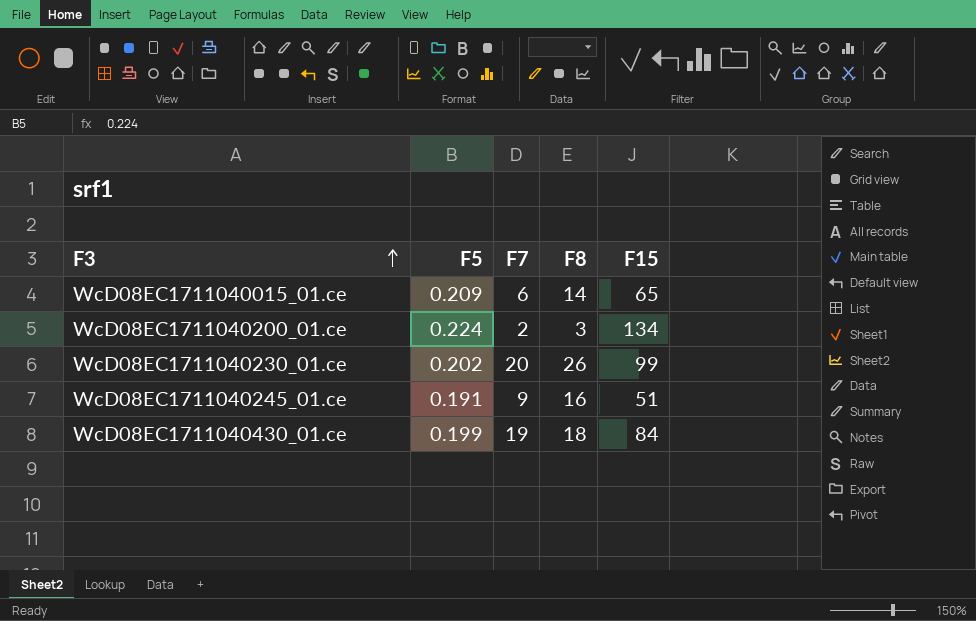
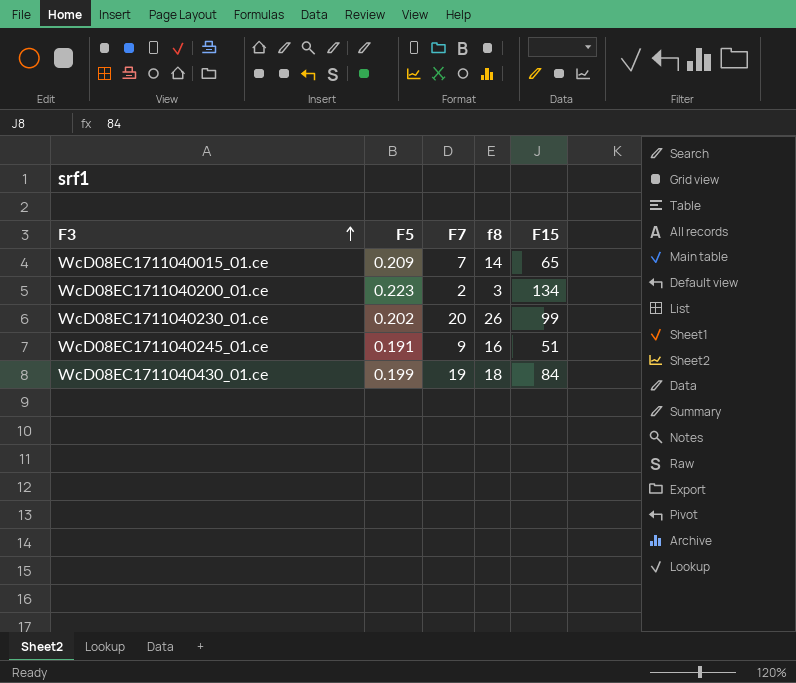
column name: F8 -> f8
WcD08EC1711040015_01.ce | F7: 6 -> 7
WcD08EC1711040200_01.ce | F5: 0.224 -> 0.223

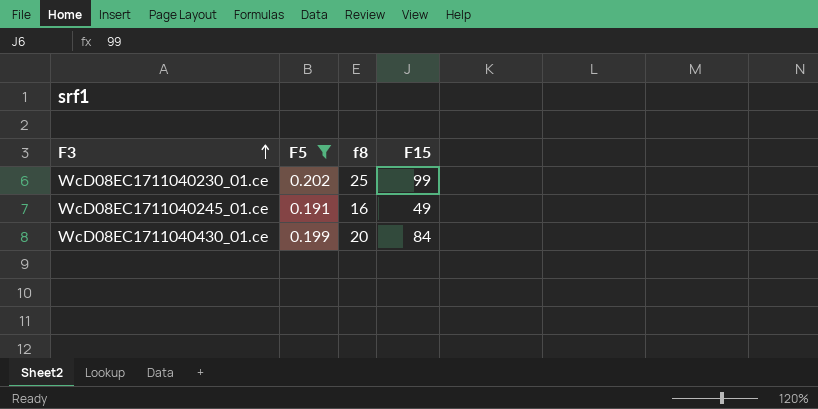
filter: none -> F5 <= 0.202
column F7 | position: 3 -> none
WcD08EC1711040230_01.ce | f8: 26 -> 25
WcD08EC1711040245_01.ce | F15: 51 -> 49
WcD08EC1711040430_01.ce | f8: 18 -> 20

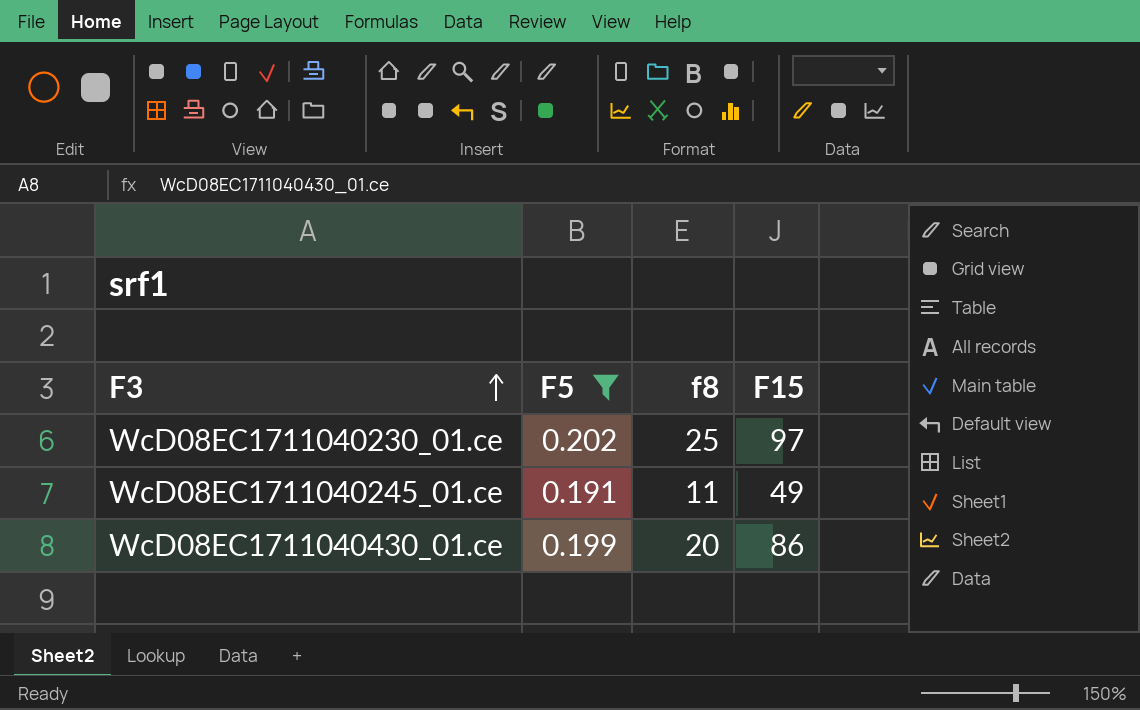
WcD08EC1711040230_01.ce | F15: 99 -> 97
WcD08EC1711040245_01.ce | f8: 16 -> 11
WcD08EC1711040430_01.ce | F15: 84 -> 86

